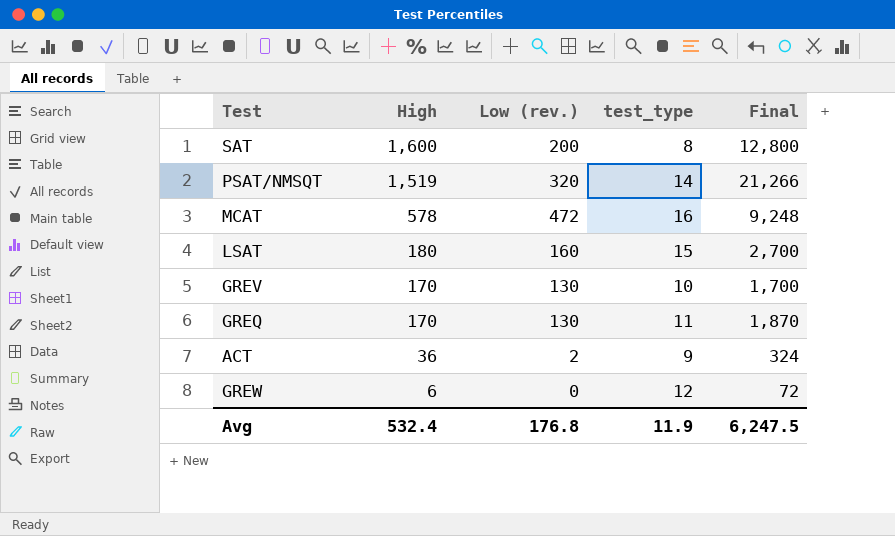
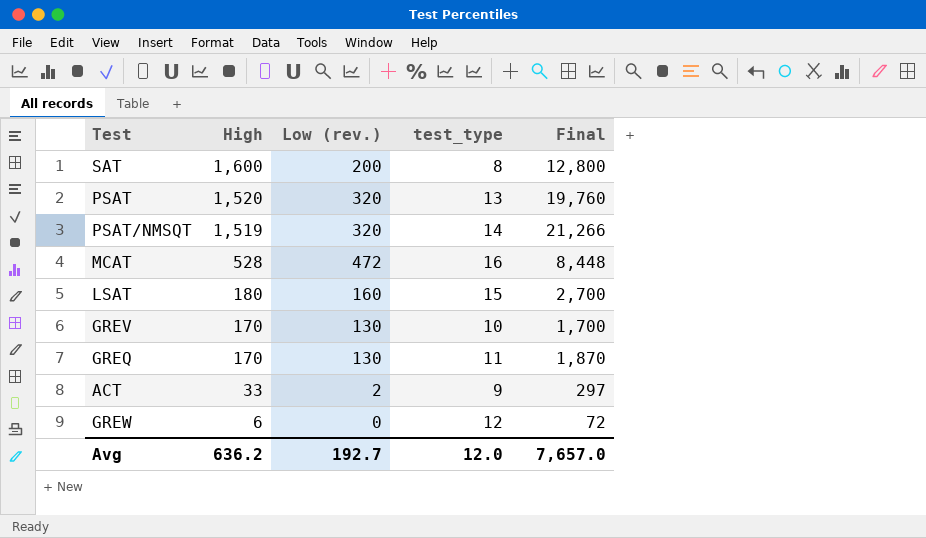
row PSAT: none -> 1,520 | 320 | 13 | 19,760
MCAT | High: 578 -> 528
MCAT | Final: 9,248 -> 8,448
ACT | High: 36 -> 33
ACT | Final: 324 -> 297
Avg | High: 532.4 -> 636.2
Avg | Low (rev.): 176.8 -> 192.7
Avg | test_type: 11.9 -> 12.0
Avg | Final: 6,247.5 -> 7,657.0

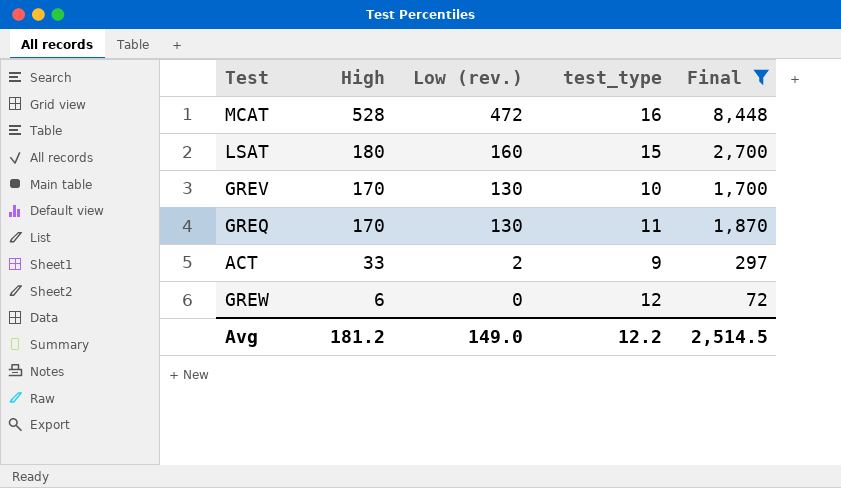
filter: none -> Final <= 8,448
Avg | High: 636.2 -> 181.2
Avg | Low (rev.): 192.7 -> 149.0
Avg | test_type: 12.0 -> 12.2
Avg | Final: 7,657.0 -> 2,514.5

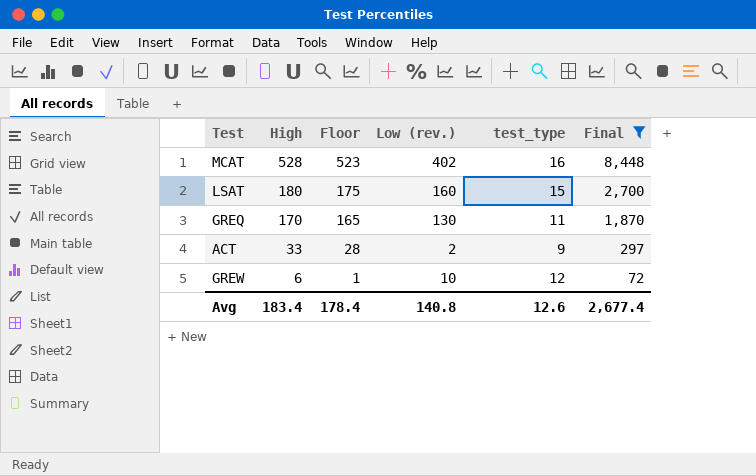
column Floor | formula: none -> [High] - 5
row GREV: 170 | 130 | 10 | 1,700 -> none
MCAT | Low (rev.): 472 -> 402
GREW | Low (rev.): 0 -> 10
Avg | High: 181.2 -> 183.4
Avg | Low (rev.): 149.0 -> 140.8
Avg | test_type: 12.2 -> 12.6
Avg | Final: 2,514.5 -> 2,677.4

